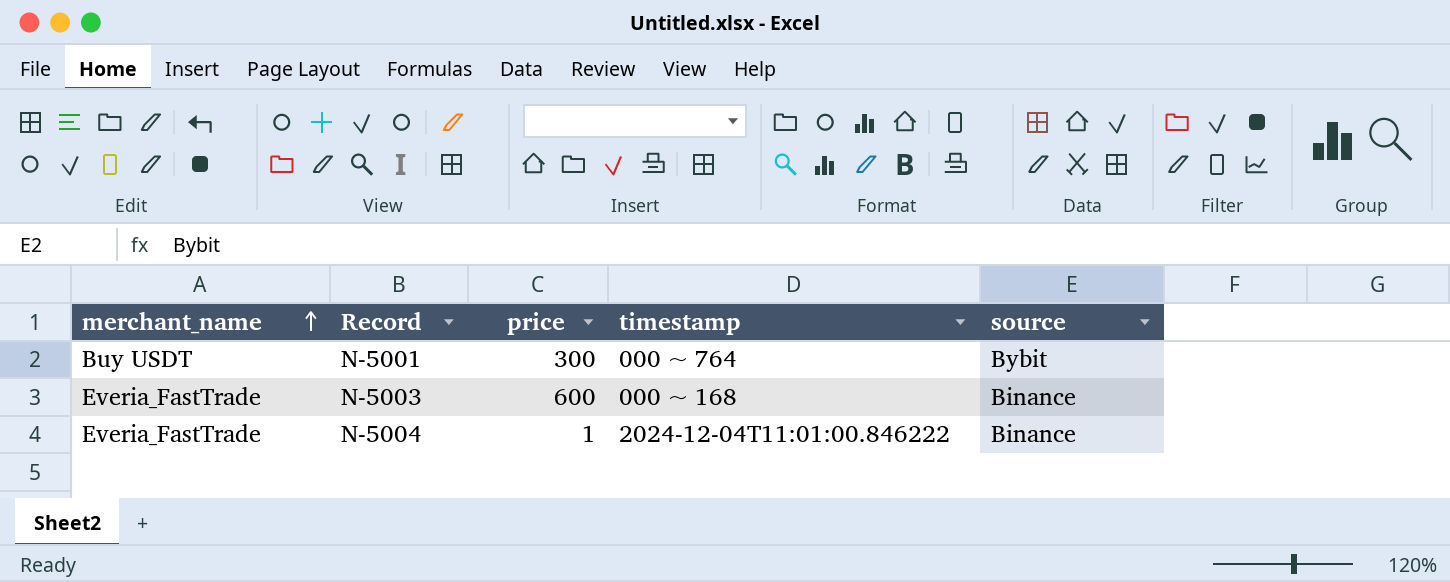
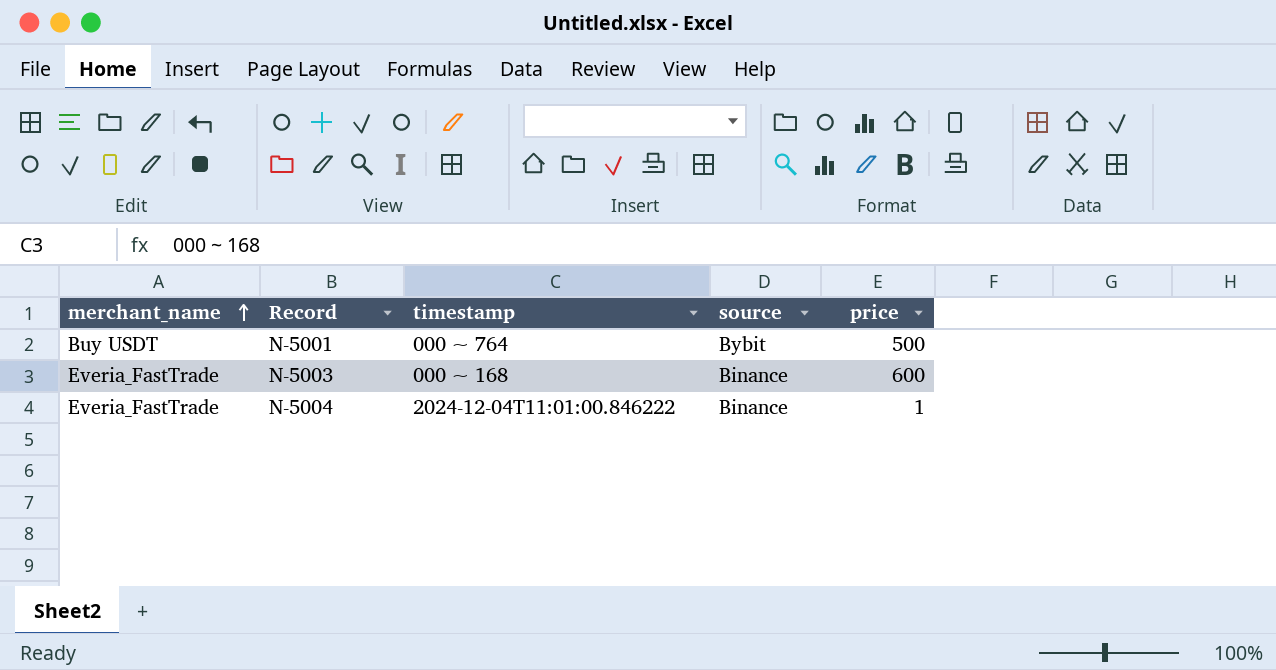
column price | position: 3 -> 5
N-5001 | price: 300 -> 500

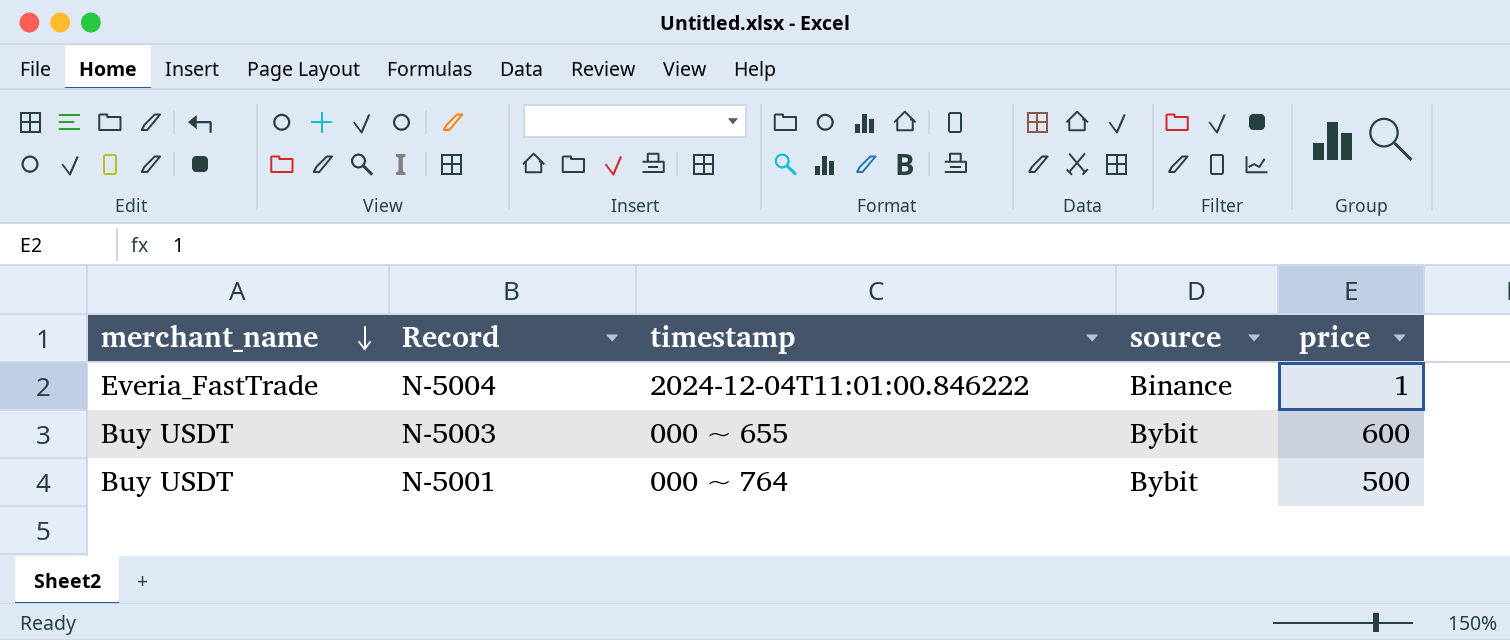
row order: merchant_name ascending -> merchant_name descending
N-5003 | merchant_name: Everia_FastTrade -> Buy USDT
N-5003 | timestamp: 000 ~ 168 -> 000 ~ 655
N-5003 | source: Binance -> Bybit

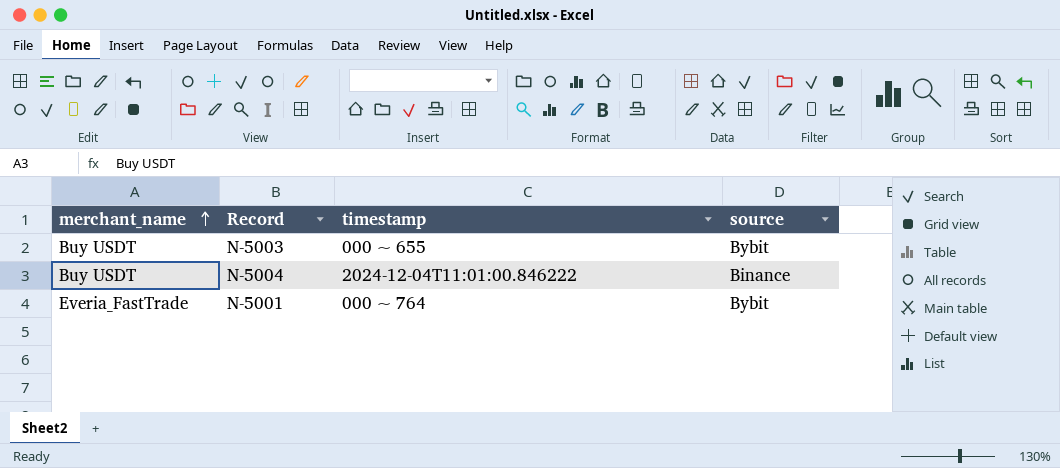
row order: merchant_name descending -> merchant_name ascending
column price | position: 5 -> none
N-5004 | merchant_name: Everia_FastTrade -> Buy USDT
N-5001 | merchant_name: Buy USDT -> Everia_FastTrade

